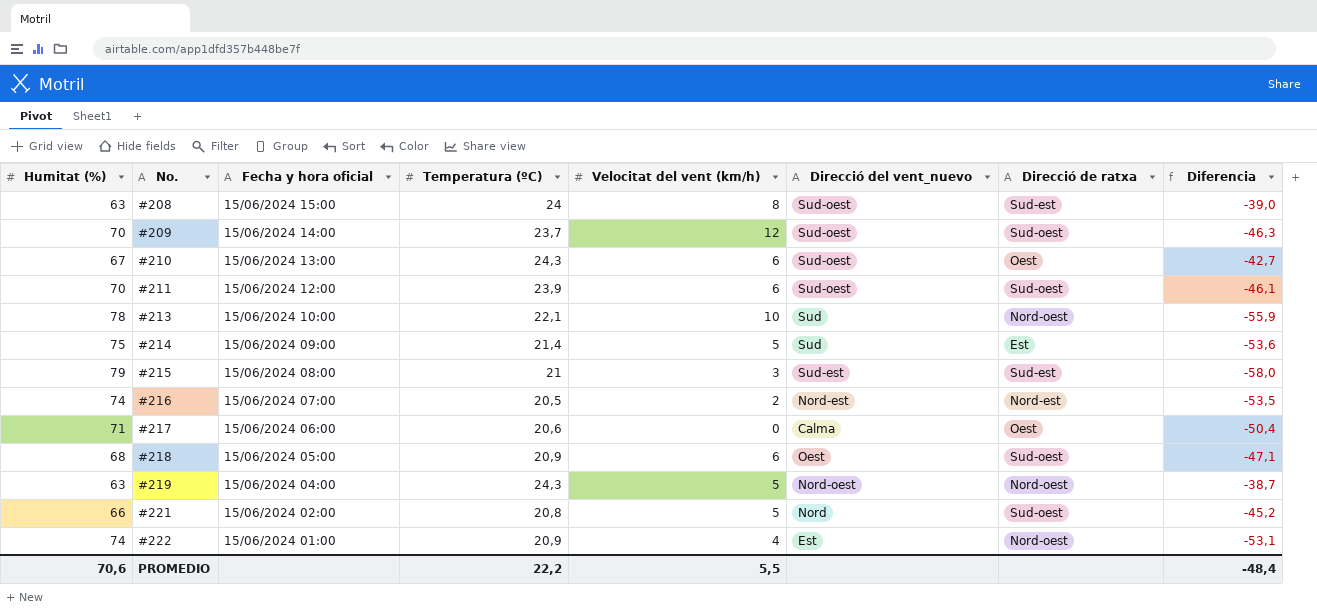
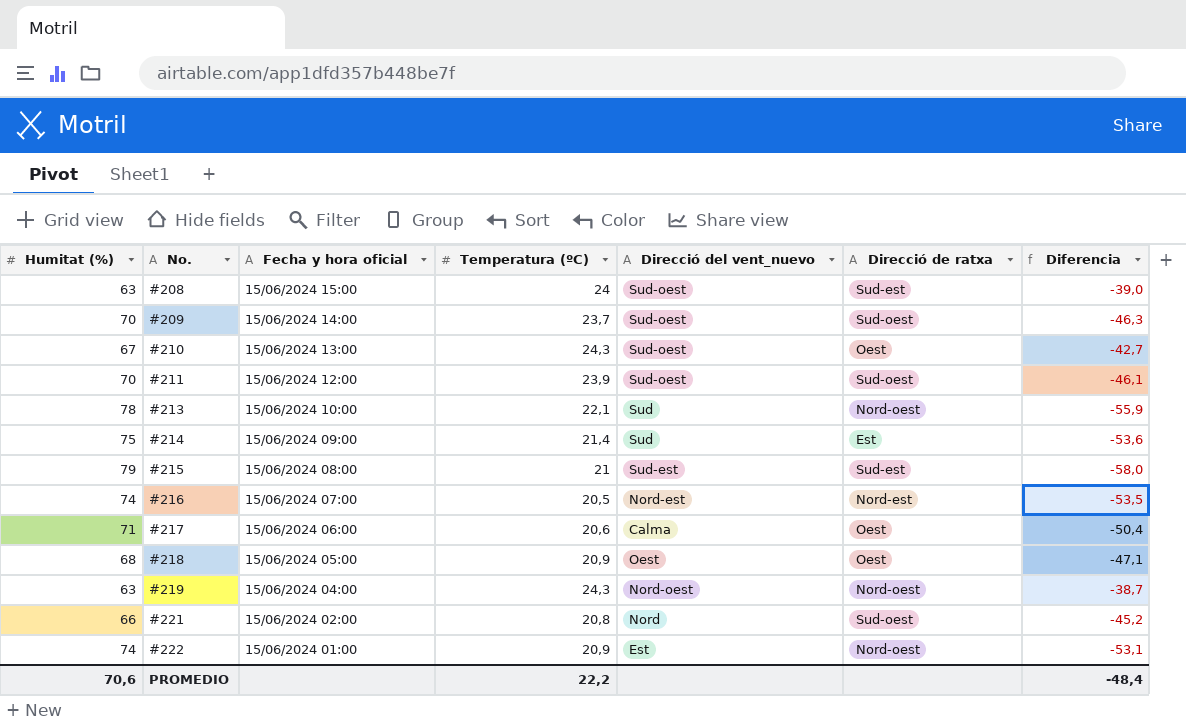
column Velocitat del vent (km/h) | position: 5 -> none
#218 | Direcció de ratxa: Sud-oest -> Oest

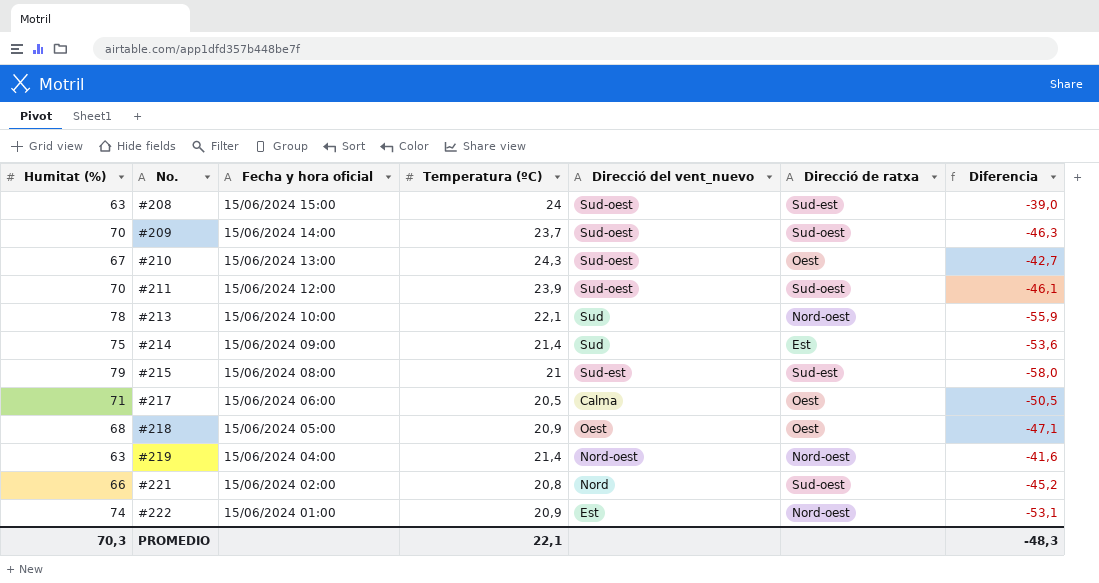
row #216: 74 | 15/06/2024 07:00 | 20,5 | Nord-est | Nord-est | -53,5 -> none
#217 | Temperatura (ºC): 20,6 -> 20,5
#217 | Diferencia: -50,4 -> -50,5
#219 | Temperatura (ºC): 24,3 -> 21,4
#219 | Diferencia: -38,7 -> -41,6
PROMEDIO | Humitat (%): 70,6 -> 70,3
PROMEDIO | Temperatura (ºC): 22,2 -> 22,1
PROMEDIO | Diferencia: -48,4 -> -48,3

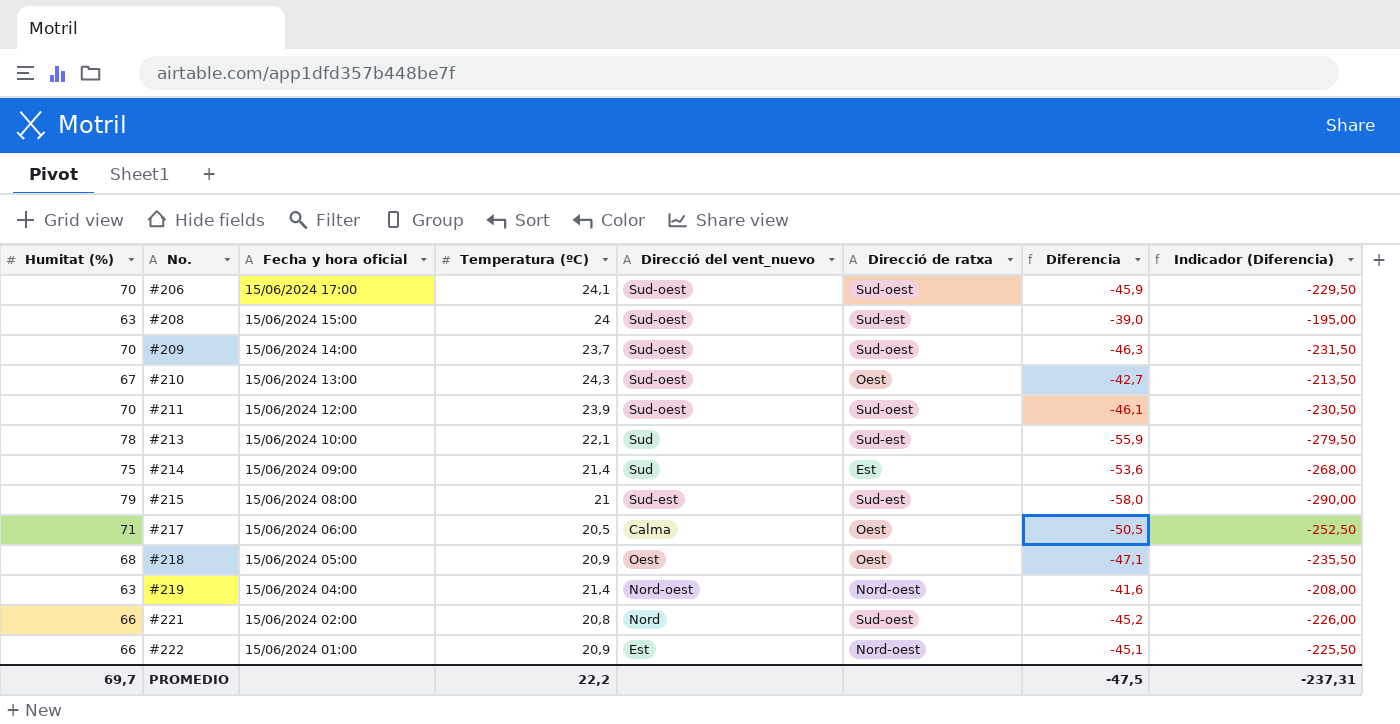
column Indicador (Diferencia) | formula: none -> [Diferencia] * 5
row #206: none -> 70 | 15/06/2024 17:00 | 24,1 | Sud-oest | Sud-oest | -45,9 | -229,50
#213 | Direcció de ratxa: Nord-oest -> Sud-est
#222 | Humitat (%): 74 -> 66
#222 | Diferencia: -53,1 -> -45,1
PROMEDIO | Humitat (%): 70,3 -> 69,7
PROMEDIO | Temperatura (ºC): 22,1 -> 22,2
PROMEDIO | Diferencia: -48,3 -> -47,5

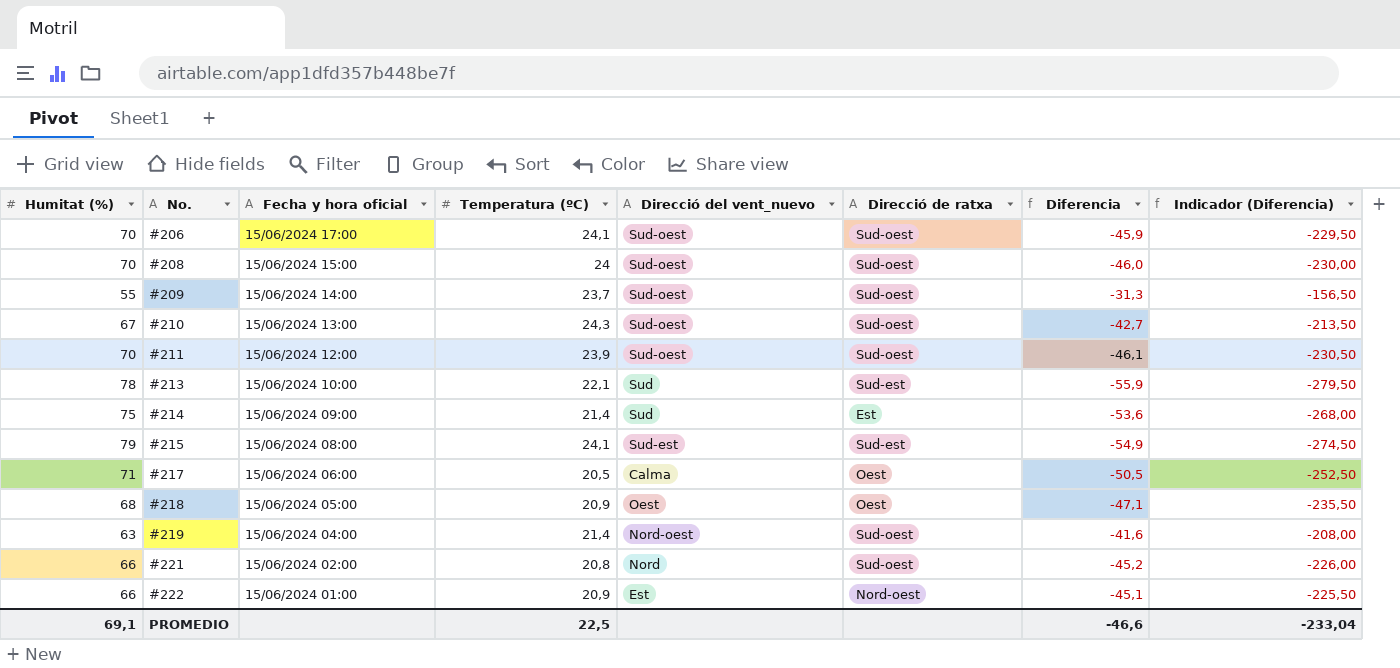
#208 | Humitat (%): 63 -> 70
#208 | Direcció de ratxa: Sud-est -> Sud-oest
#208 | Diferencia: -39,0 -> -46,0
#208 | Indicador (Diferencia): -195,00 -> -230,00
#209 | Humitat (%): 70 -> 55
#209 | Diferencia: -46,3 -> -31,3
#209 | Indicador (Diferencia): -231,50 -> -156,50
#210 | Direcció de ratxa: Oest -> Sud-oest
#215 | Temperatura (ºC): 21 -> 24,1
#215 | Diferencia: -58,0 -> -54,9
#215 | Indicador (Diferencia): -290,00 -> -274,50
#219 | Direcció de ratxa: Nord-oest -> Sud-oest
PROMEDIO | Humitat (%): 69,7 -> 69,1
PROMEDIO | Temperatura (ºC): 22,2 -> 22,5
PROMEDIO | Diferencia: -47,5 -> -46,6
PROMEDIO | Indicador (Diferencia): -237,31 -> -233,04

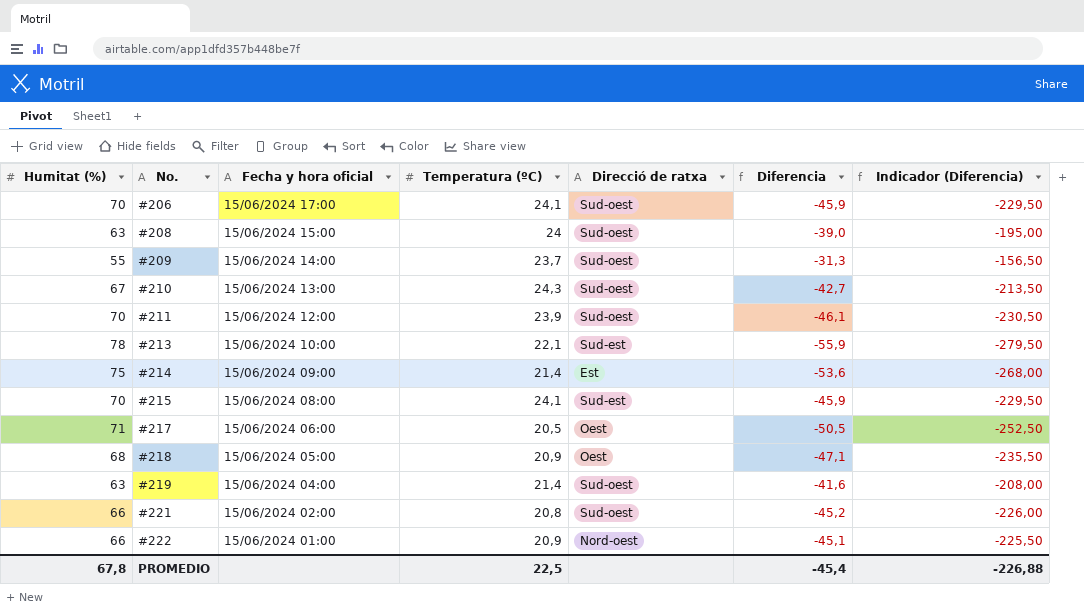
column Direcció del vent_nuevo | position: 5 -> none
#208 | Humitat (%): 70 -> 63
#208 | Diferencia: -46,0 -> -39,0
#208 | Indicador (Diferencia): -230,00 -> -195,00
#215 | Humitat (%): 79 -> 70
#215 | Diferencia: -54,9 -> -45,9
#215 | Indicador (Diferencia): -274,50 -> -229,50
PROMEDIO | Humitat (%): 69,1 -> 67,8
PROMEDIO | Diferencia: -46,6 -> -45,4
PROMEDIO | Indicador (Diferencia): -233,04 -> -226,88

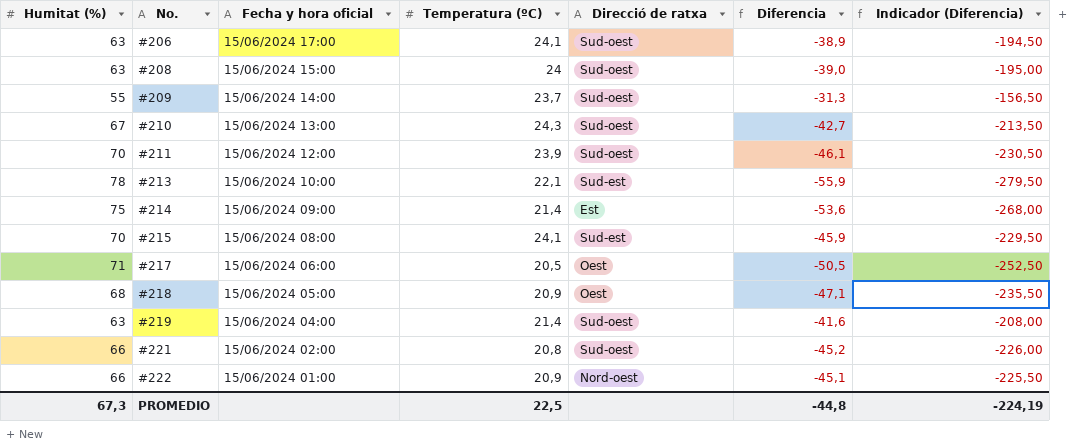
#206 | Humitat (%): 70 -> 63
#206 | Diferencia: -45,9 -> -38,9
#206 | Indicador (Diferencia): -229,50 -> -194,50
PROMEDIO | Humitat (%): 67,8 -> 67,3
PROMEDIO | Diferencia: -45,4 -> -44,8
PROMEDIO | Indicador (Diferencia): -226,88 -> -224,19

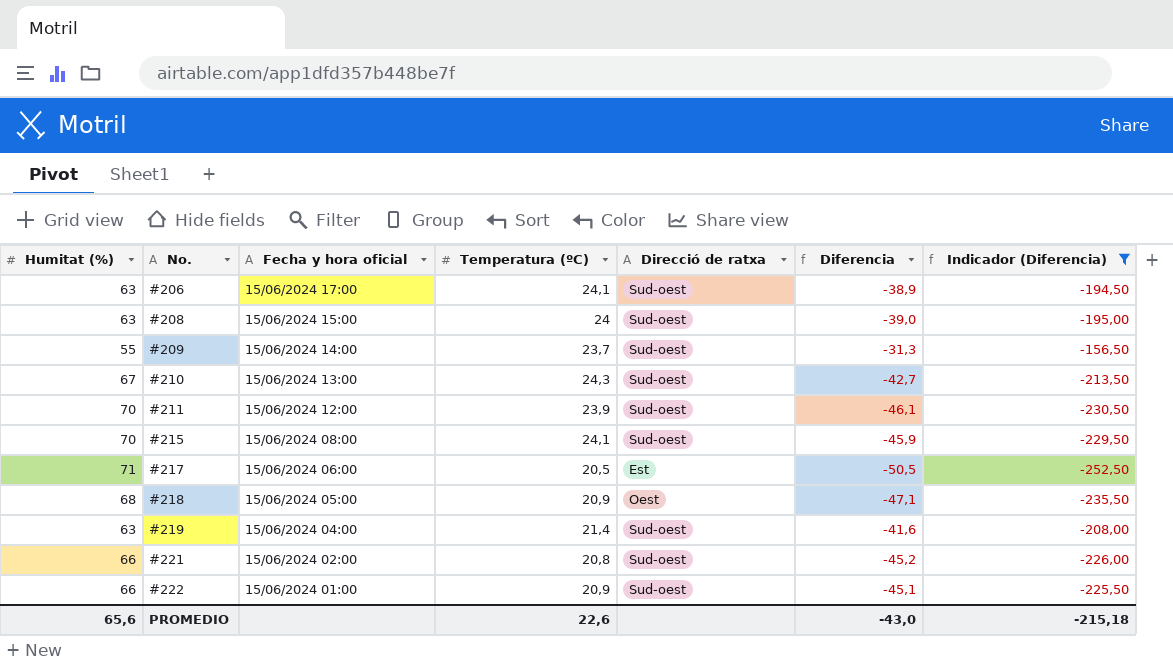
filter: none -> Indicador (Diferencia) >= -252,50
#215 | Direcció de ratxa: Sud-est -> Sud-oest
#217 | Direcció de ratxa: Oest -> Est
#222 | Direcció de ratxa: Nord-oest -> Sud-oest
PROMEDIO | Humitat (%): 67,3 -> 65,6
PROMEDIO | Temperatura (ºC): 22,5 -> 22,6
PROMEDIO | Diferencia: -44,8 -> -43,0
PROMEDIO | Indicador (Diferencia): -224,19 -> -215,18

